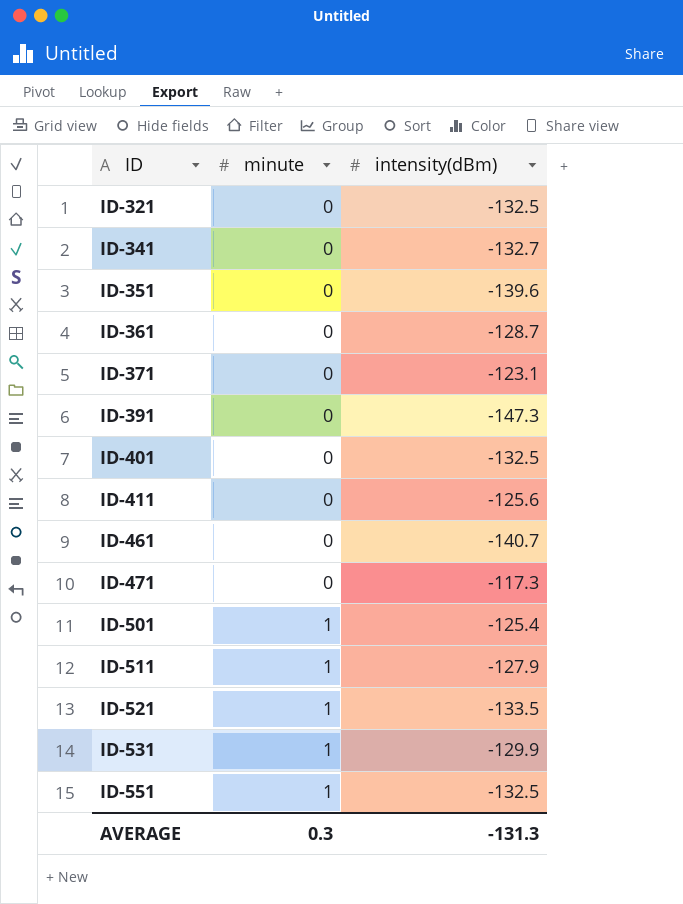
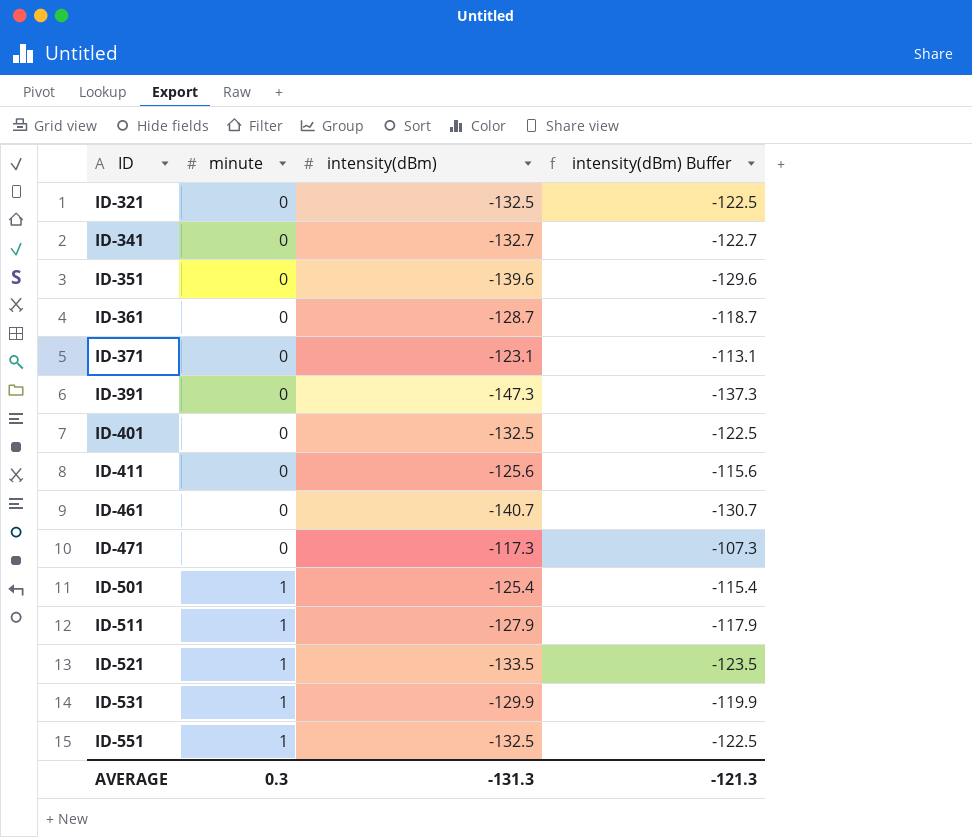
column intensity(dBm) Buffer | formula: none -> [intensity(dBm)] + 10

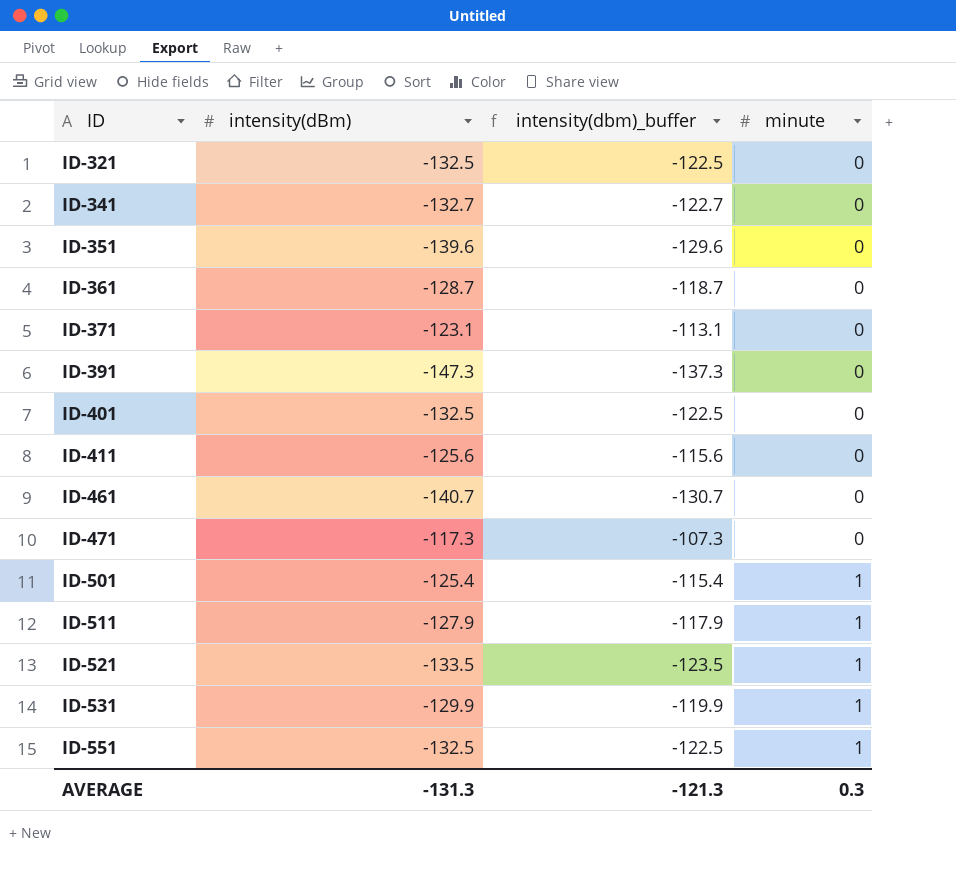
column name: intensity(dBm) Buffer -> intensity(dbm)_buffer
column minute | position: 2 -> 4

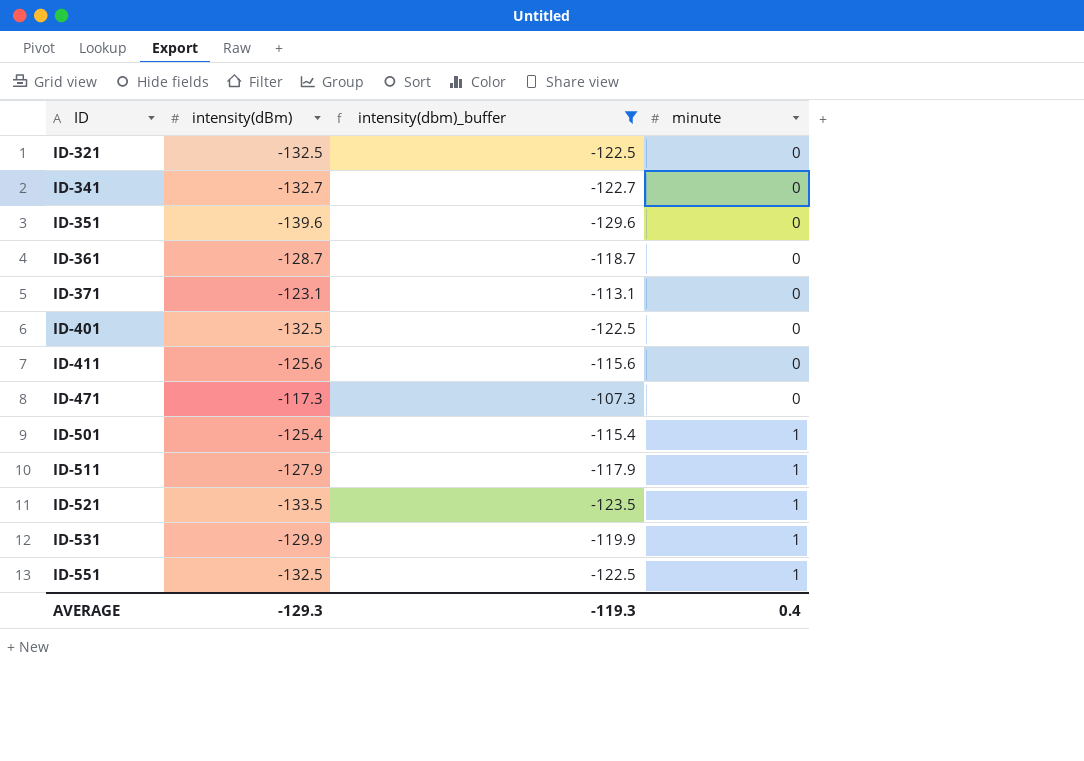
filter: none -> intensity(dbm)_buffer >= -129.6
AVERAGE | intensity(dBm): -131.3 -> -129.3
AVERAGE | intensity(dbm)_buffer: -121.3 -> -119.3
AVERAGE | minute: 0.3 -> 0.4

